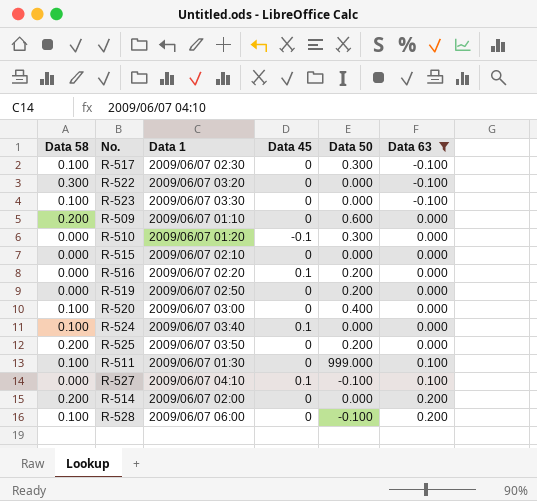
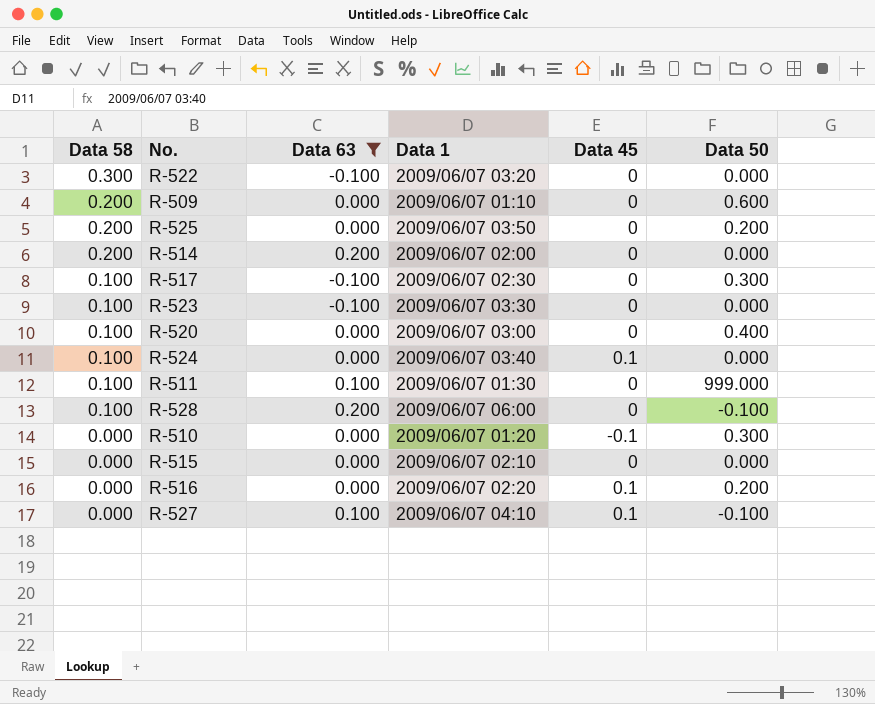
row order: Data 63 ascending -> Data 58 descending
column Data 63 | position: 6 -> 3
row R-519: 0.000 | 2009/06/07 02:50 | 0 | 0.200 | 0.000 -> none

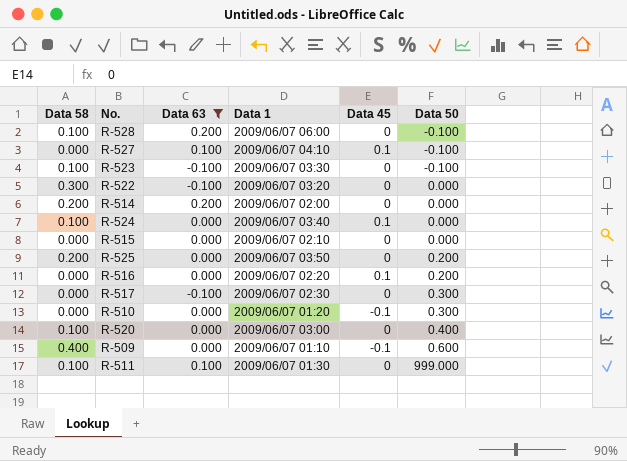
row order: Data 58 descending -> Data 50 ascending
R-523 | Data 50: 0.000 -> -0.100
R-517 | Data 58: 0.100 -> 0.000
R-509 | Data 58: 0.200 -> 0.400
R-509 | Data 45: 0 -> -0.1

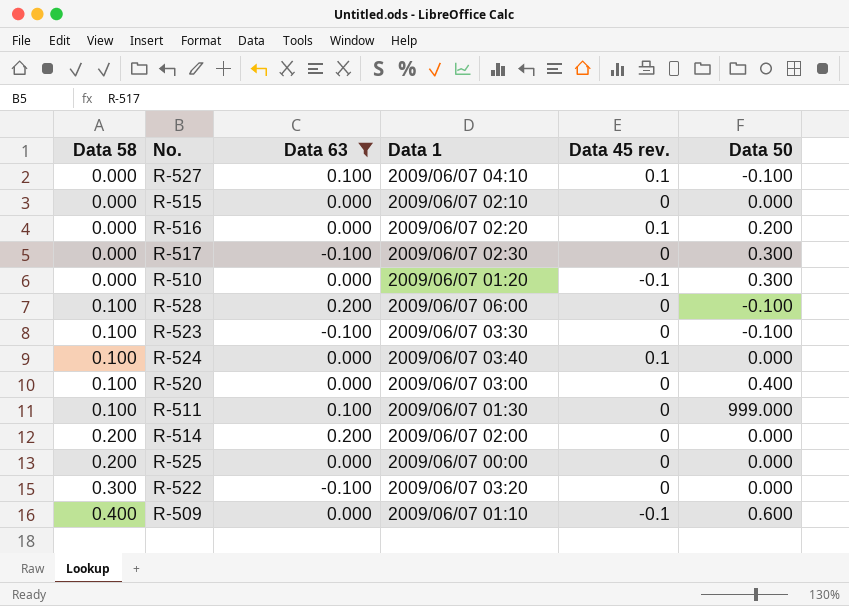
row order: Data 50 ascending -> Data 58 ascending
column name: Data 45 -> Data 45 rev.
R-525 | Data 1: 2009/06/07 03:50 -> 2009/06/07 00:00
R-525 | Data 50: 0.200 -> 0.000

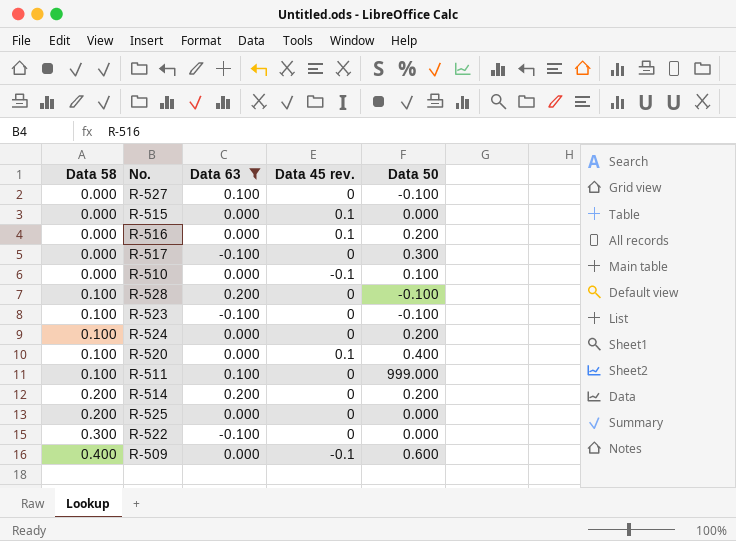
column Data 1 | position: 4 -> none
R-527 | Data 45 rev.: 0.1 -> 0
R-515 | Data 45 rev.: 0 -> 0.1
R-510 | Data 50: 0.300 -> 0.100
R-524 | Data 45 rev.: 0.1 -> 0
R-524 | Data 50: 0.000 -> 0.200
R-520 | Data 45 rev.: 0 -> 0.1
R-514 | Data 50: 0.000 -> 0.200

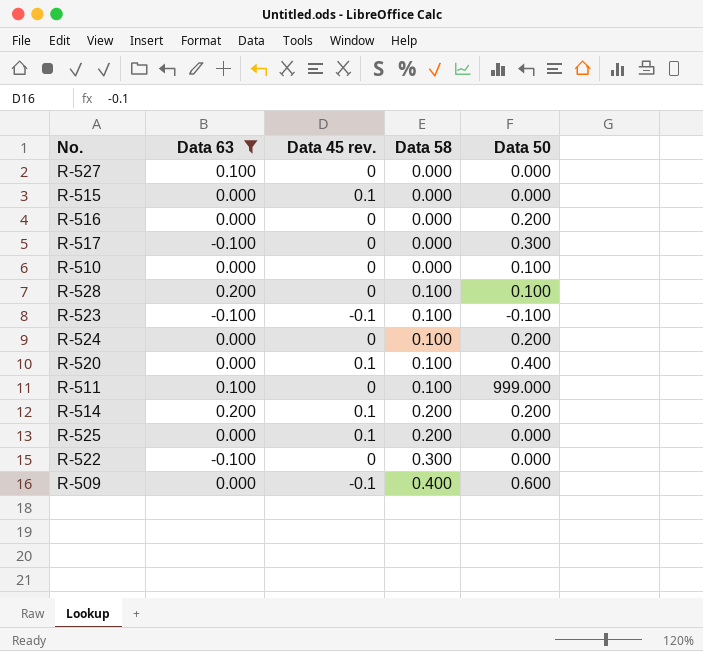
column Data 58 | position: 1 -> 4
R-527 | Data 50: -0.100 -> 0.000
R-516 | Data 45 rev.: 0.1 -> 0
R-510 | Data 45 rev.: -0.1 -> 0
R-528 | Data 50: -0.100 -> 0.100
R-523 | Data 45 rev.: 0 -> -0.1
R-514 | Data 45 rev.: 0 -> 0.1
R-525 | Data 45 rev.: 0 -> 0.1

